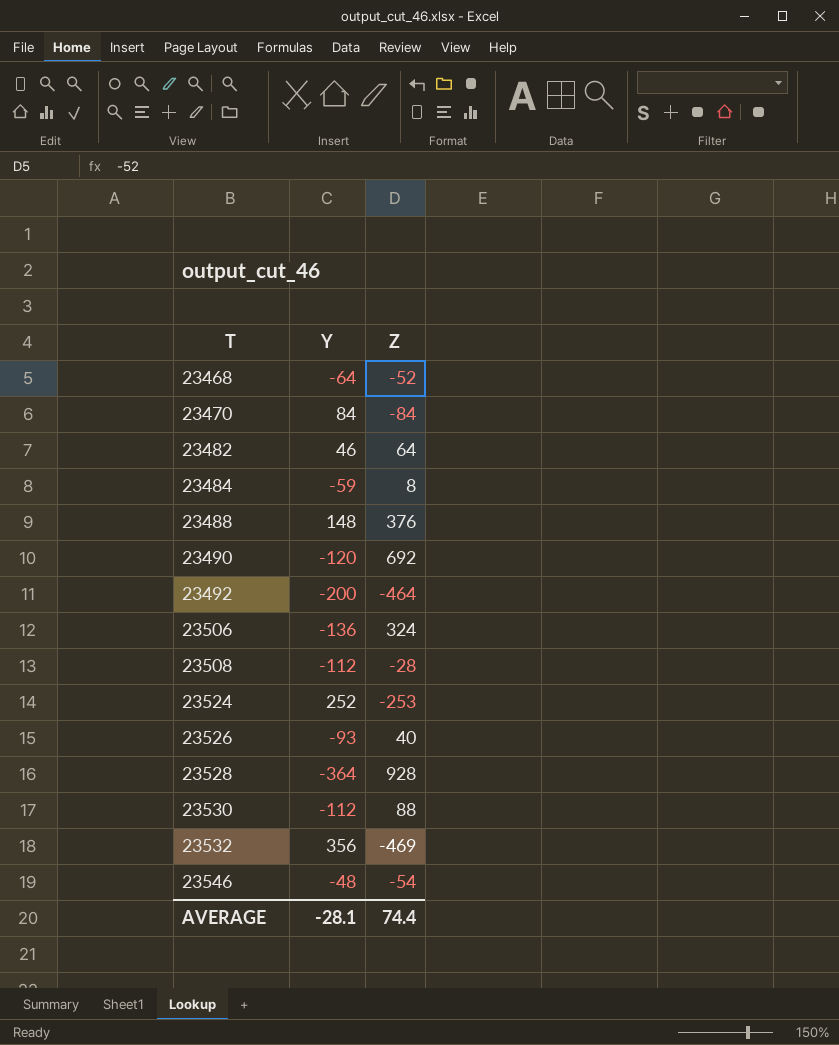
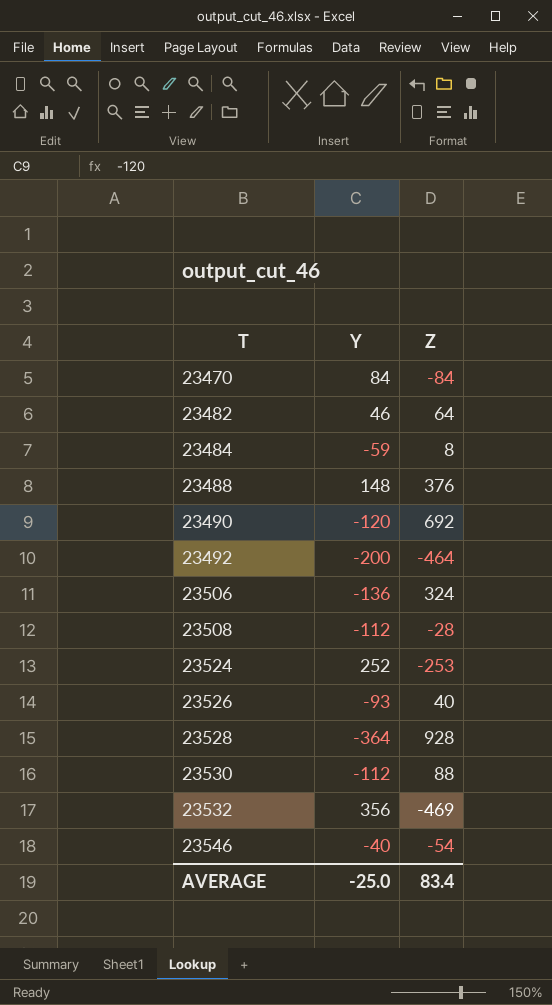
row 23468: -64 | -52 -> none
23546 | Y: -48 -> -40
AVERAGE | Y: -28.1 -> -25.0
AVERAGE | Z: 74.4 -> 83.4

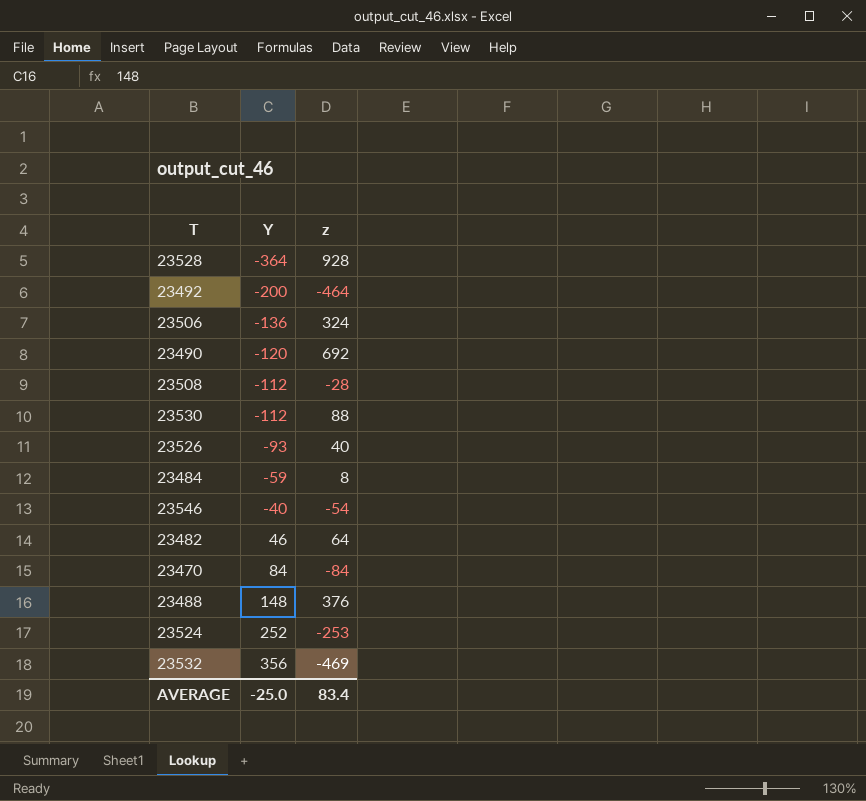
row order: T ascending -> Y ascending
column name: Z -> z

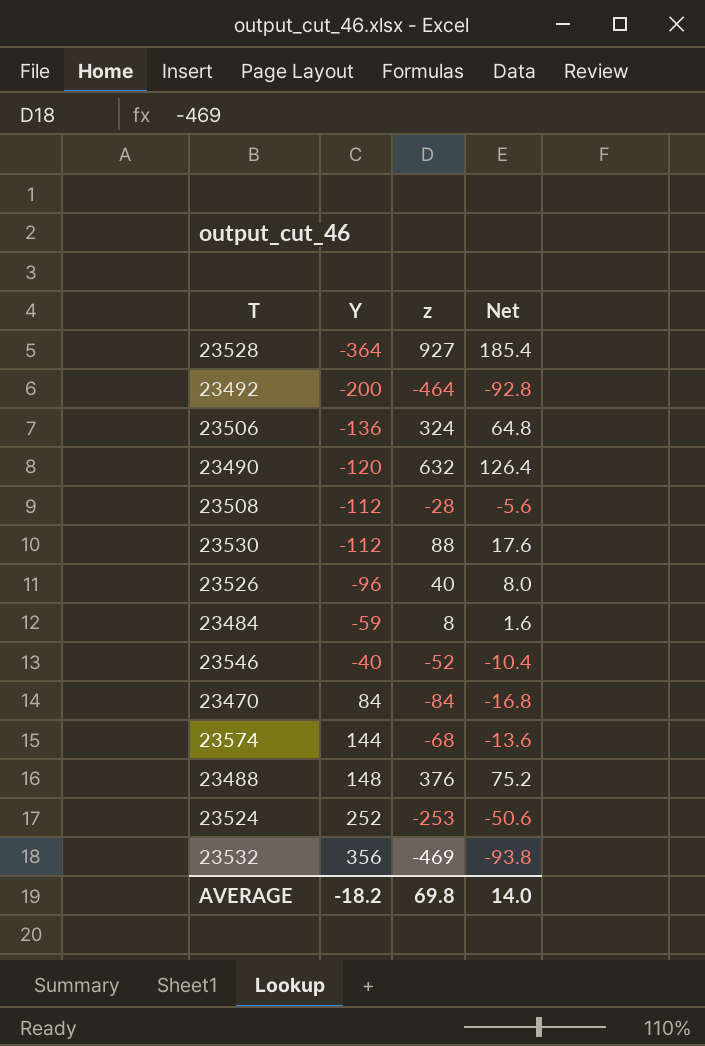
column Net | formula: none -> [z] * 0.2
row 23482: 46 | 64 -> none
23528 | z: 928 -> 927
23490 | z: 692 -> 632
23526 | Y: -93 -> -96
23546 | z: -54 -> -52
row 23574: none -> 144 | -68 | -13.6
AVERAGE | Y: -25.0 -> -18.2
AVERAGE | z: 83.4 -> 69.8

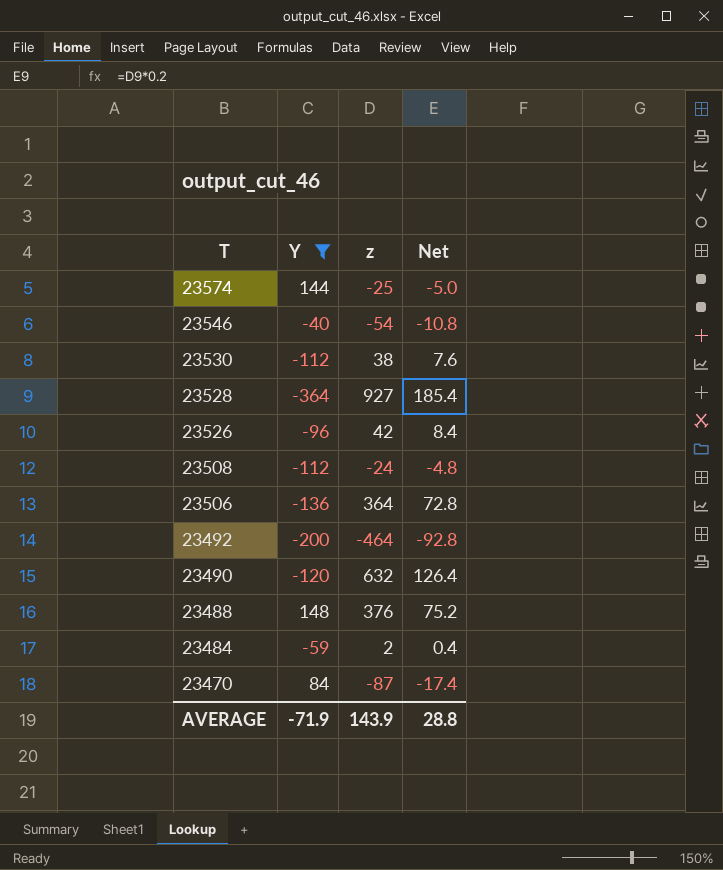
filter: none -> Y <= 148
row order: Y ascending -> T descending
23574 | z: -68 -> -25
23574 | Net: -13.6 -> -5.0
23546 | z: -52 -> -54
23546 | Net: -10.4 -> -10.8
23530 | z: 88 -> 38
23530 | Net: 17.6 -> 7.6
23526 | z: 40 -> 42
23526 | Net: 8.0 -> 8.4
23508 | z: -28 -> -24
23508 | Net: -5.6 -> -4.8
23506 | z: 324 -> 364
23506 | Net: 64.8 -> 72.8
23484 | z: 8 -> 2
23484 | Net: 1.6 -> 0.4
23470 | z: -84 -> -87
23470 | Net: -16.8 -> -17.4
AVERAGE | Y: -18.2 -> -71.9
AVERAGE | z: 69.8 -> 143.9
AVERAGE | Net: 14.0 -> 28.8

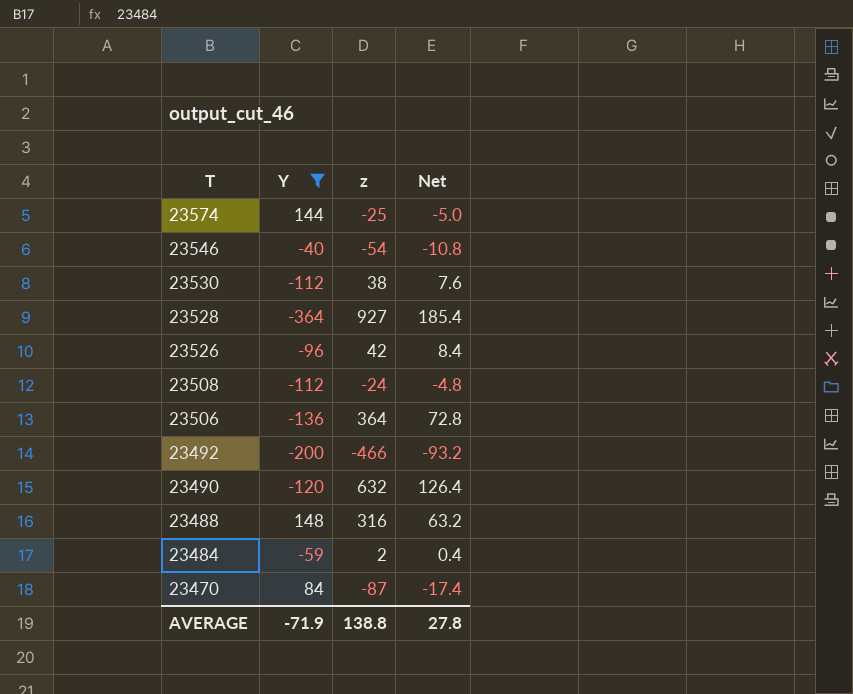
23492 | z: -464 -> -466
23492 | Net: -92.8 -> -93.2
23488 | z: 376 -> 316
23488 | Net: 75.2 -> 63.2
AVERAGE | z: 143.9 -> 138.8
AVERAGE | Net: 28.8 -> 27.8

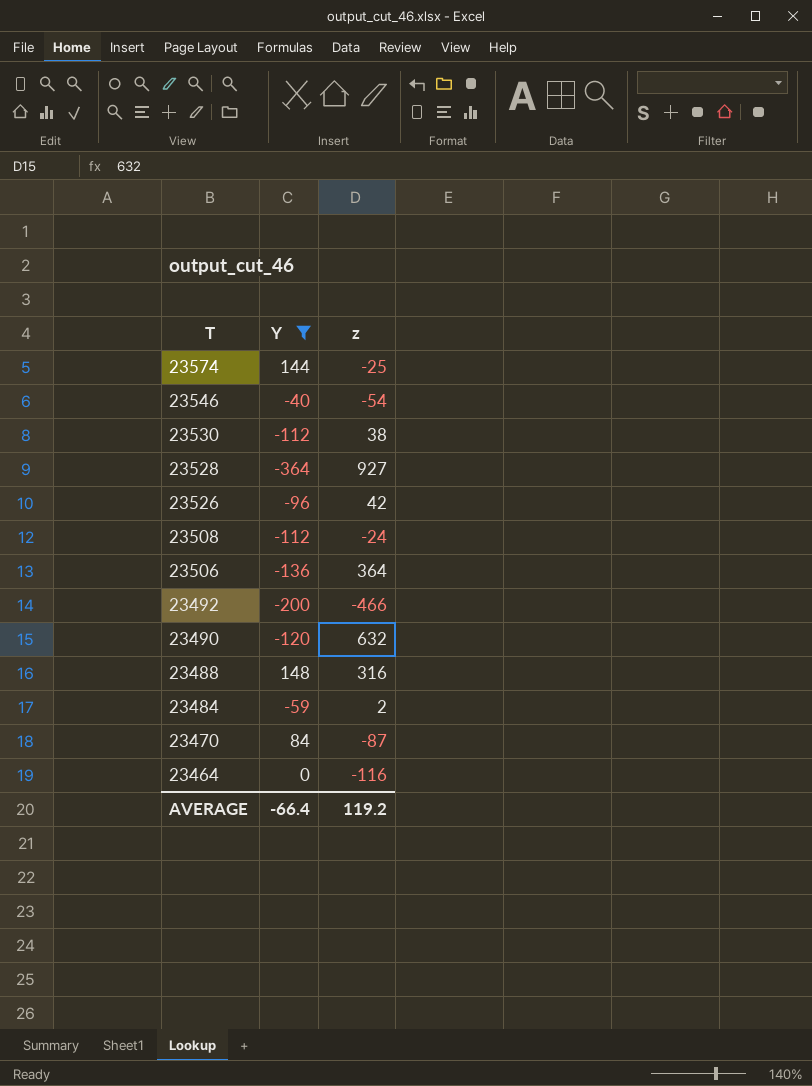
column Net | formula: [z] * 0.2 -> none
row 23464: none -> 0 | -116
AVERAGE | Y: -71.9 -> -66.4
AVERAGE | z: 138.8 -> 119.2

